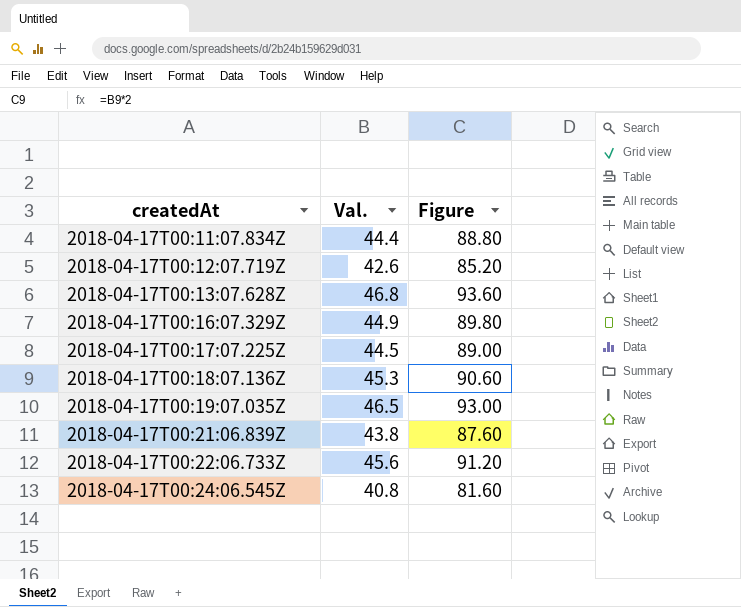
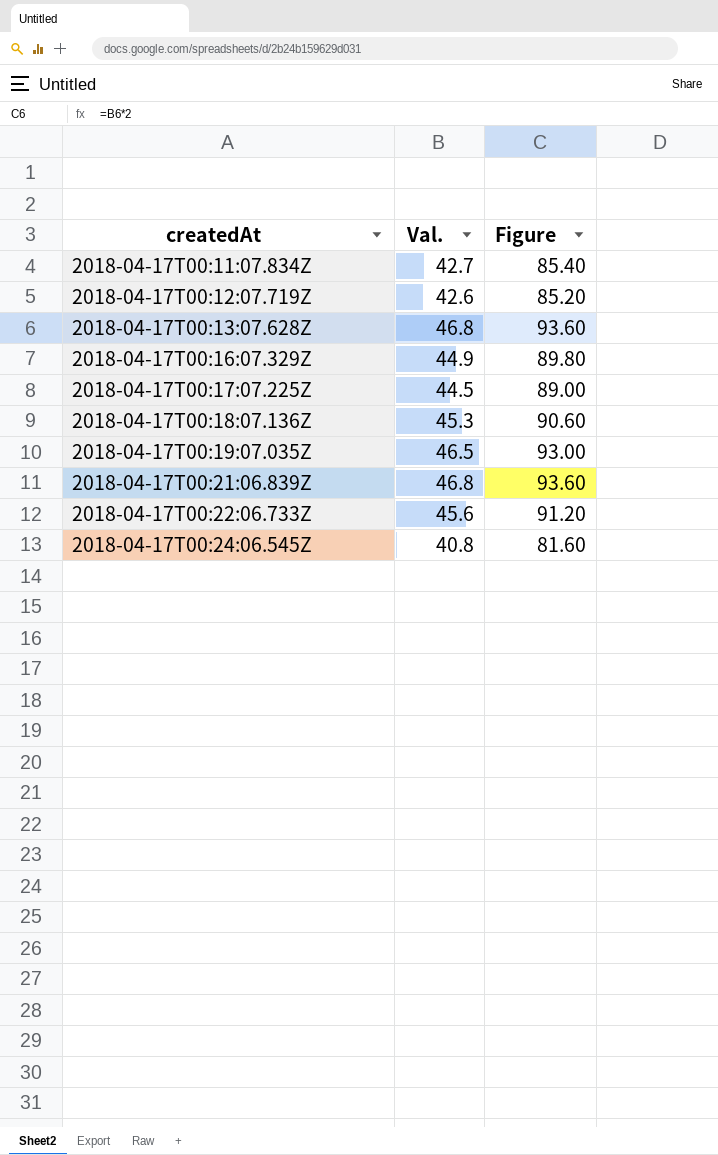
2018-04-17T00:11:07.834Z | Val.: 44.4 -> 42.7
2018-04-17T00:11:07.834Z | Figure: 88.80 -> 85.40
2018-04-17T00:21:06.839Z | Val.: 43.8 -> 46.8
2018-04-17T00:21:06.839Z | Figure: 87.60 -> 93.60

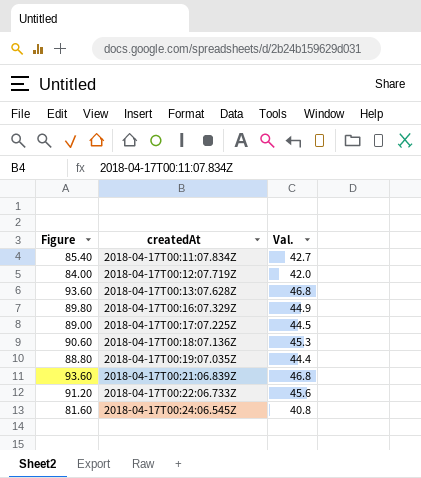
column Figure | position: 3 -> 1
2018-04-17T00:12:07.719Z | Figure: 85.20 -> 84.00
2018-04-17T00:12:07.719Z | Val.: 42.6 -> 42.0
2018-04-17T00:19:07.035Z | Figure: 93.00 -> 88.80
2018-04-17T00:19:07.035Z | Val.: 46.5 -> 44.4

